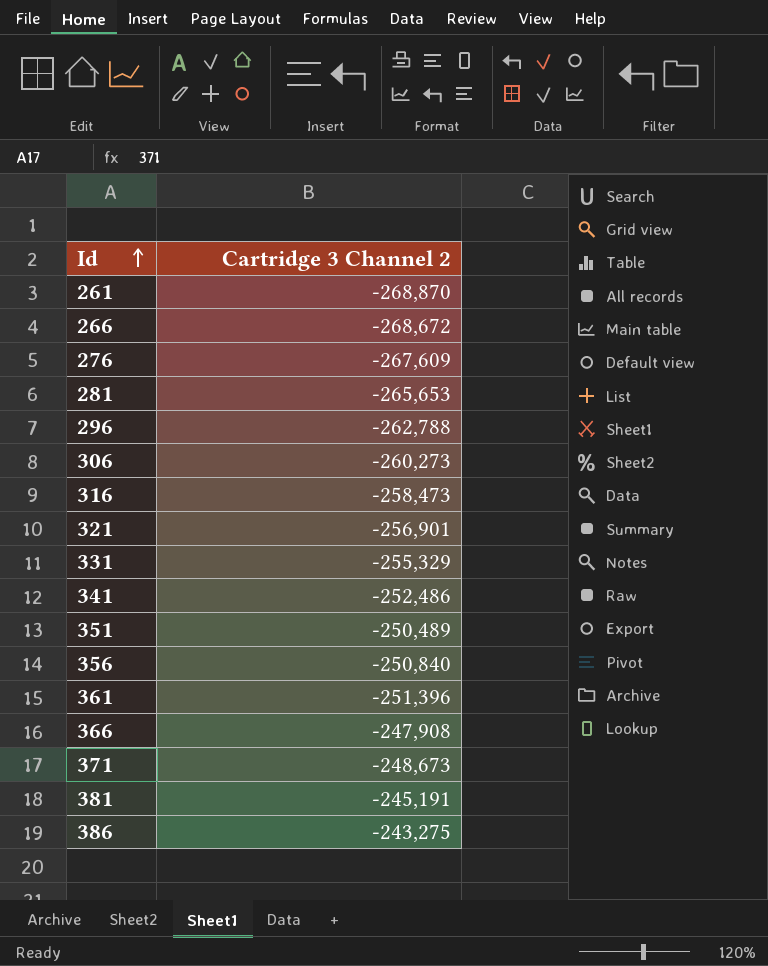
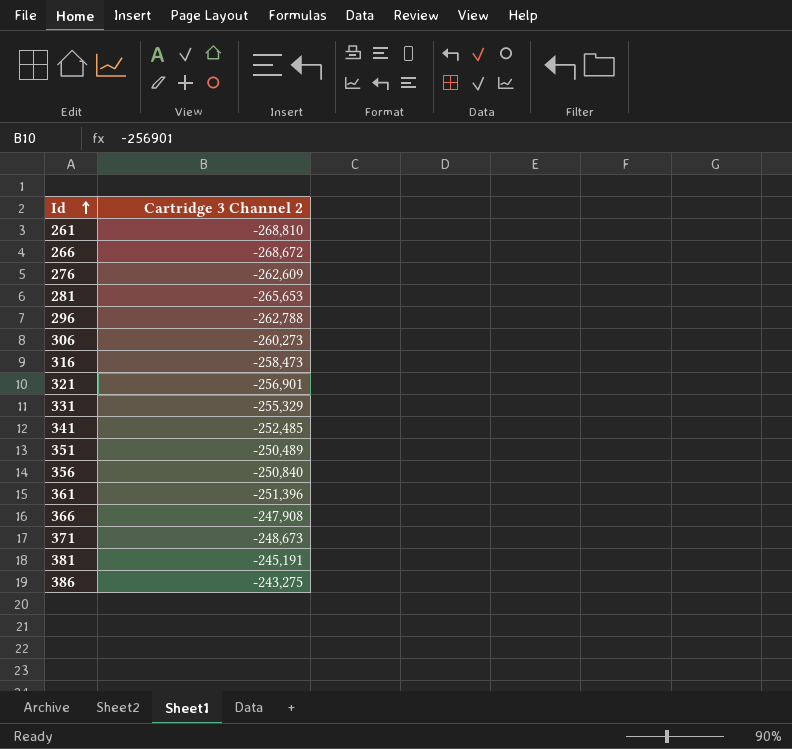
261 | Cartridge 3 Channel 2: -268,870 -> -268,810
276 | Cartridge 3 Channel 2: -267,609 -> -262,609
341 | Cartridge 3 Channel 2: -252,486 -> -252,485

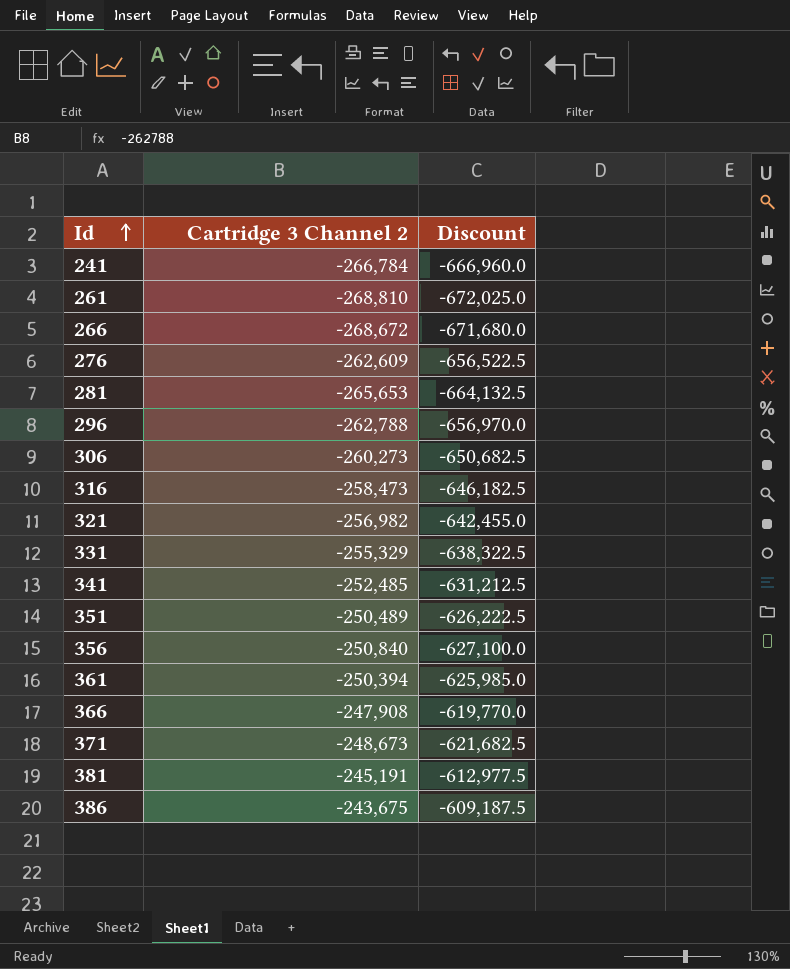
column Discount | formula: none -> [Cartridge 3 Channel 2] * 2.5
row 241: none -> -266,784 | -666,960.0
321 | Cartridge 3 Channel 2: -256,901 -> -256,982
361 | Cartridge 3 Channel 2: -251,396 -> -250,394
386 | Cartridge 3 Channel 2: -243,275 -> -243,675

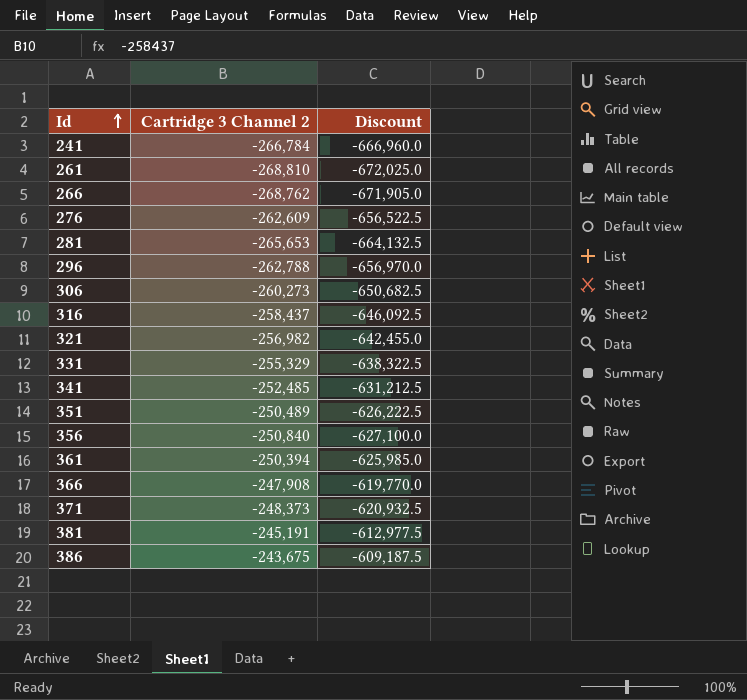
266 | Cartridge 3 Channel 2: -268,672 -> -268,762
266 | Discount: -671,680.0 -> -671,905.0
316 | Cartridge 3 Channel 2: -258,473 -> -258,437
316 | Discount: -646,182.5 -> -646,092.5
371 | Cartridge 3 Channel 2: -248,673 -> -248,373
371 | Discount: -621,682.5 -> -620,932.5

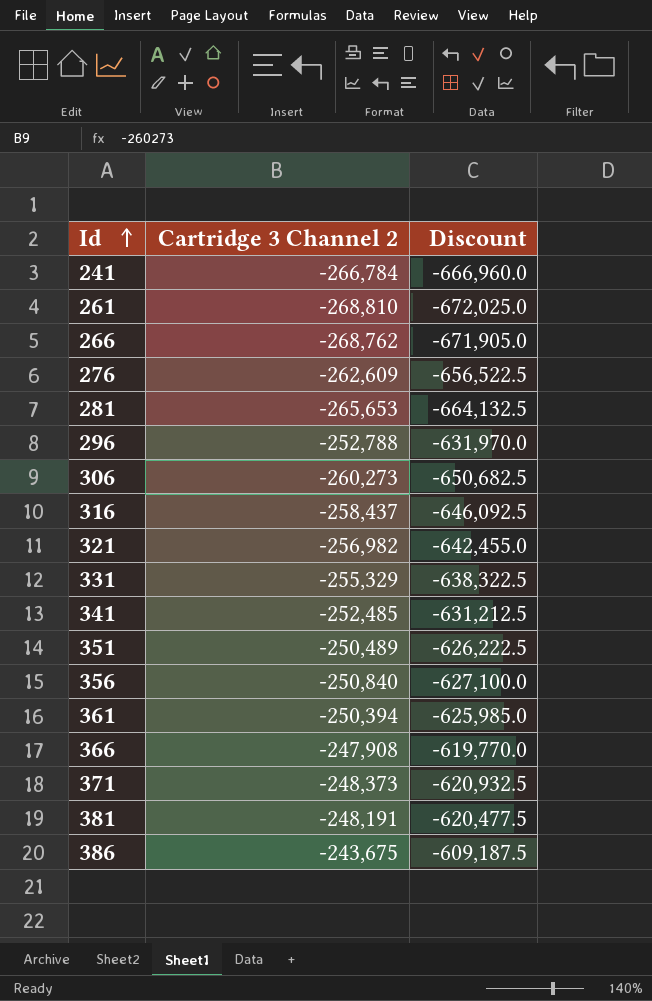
296 | Cartridge 3 Channel 2: -262,788 -> -252,788
296 | Discount: -656,970.0 -> -631,970.0
381 | Cartridge 3 Channel 2: -245,191 -> -248,191
381 | Discount: -612,977.5 -> -620,477.5

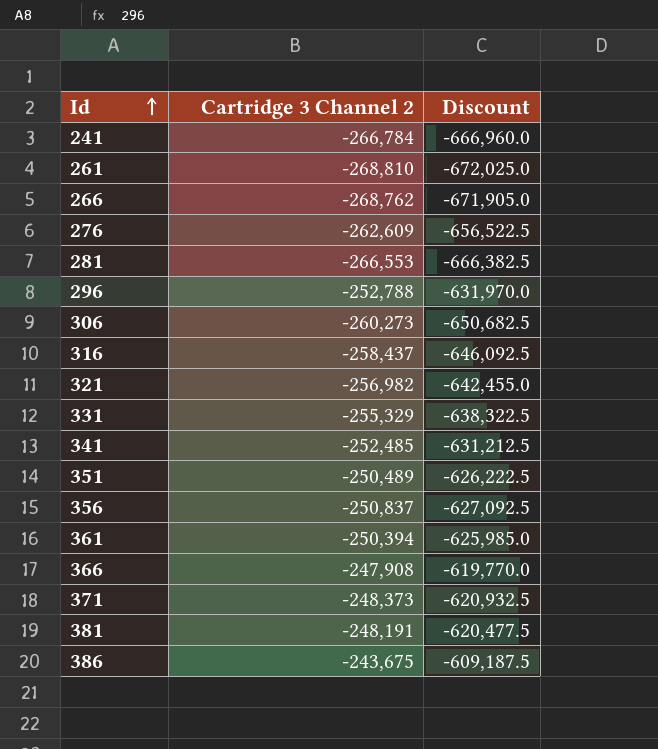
281 | Cartridge 3 Channel 2: -265,653 -> -266,553
281 | Discount: -664,132.5 -> -666,382.5
356 | Cartridge 3 Channel 2: -250,840 -> -250,837
356 | Discount: -627,100.0 -> -627,092.5

